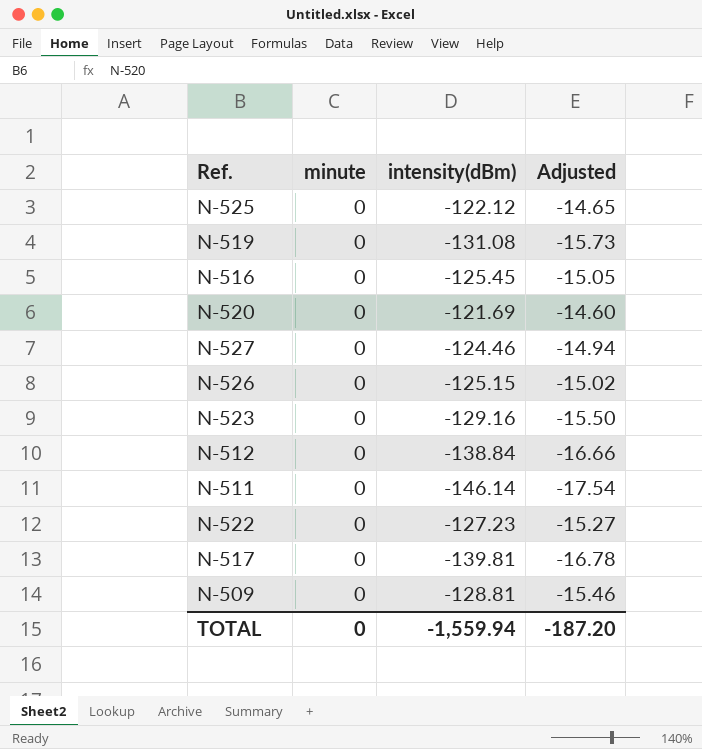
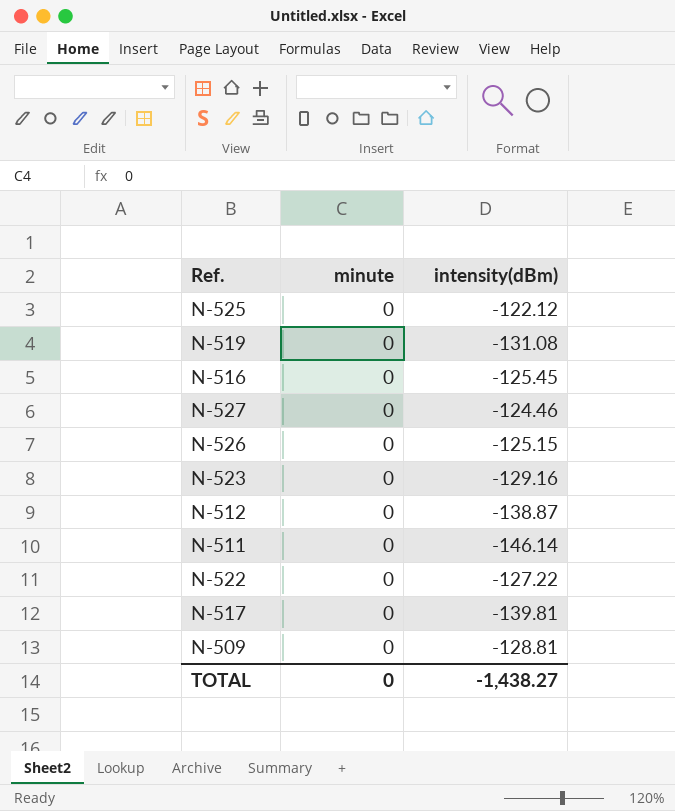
column Adjusted | formula: [intensity(dBm)] * 0.12 -> none
row N-520: 0 | -121.69 | -14.60 -> none
N-512 | intensity(dBm): -138.84 -> -138.87
N-522 | intensity(dBm): -127.23 -> -127.22
TOTAL | intensity(dBm): -1,559.94 -> -1,438.27

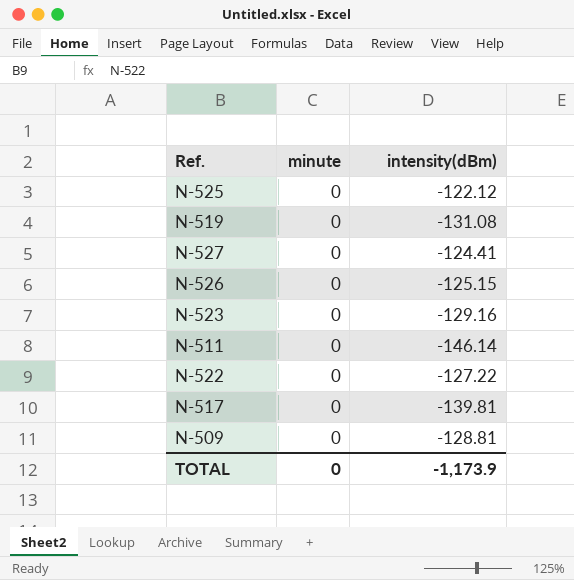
row N-516: 0 | -125.45 -> none
row N-512: 0 | -138.87 -> none
N-527 | intensity(dBm): -124.46 -> -124.41
TOTAL | intensity(dBm): -1,438.27 -> -1,173.9

